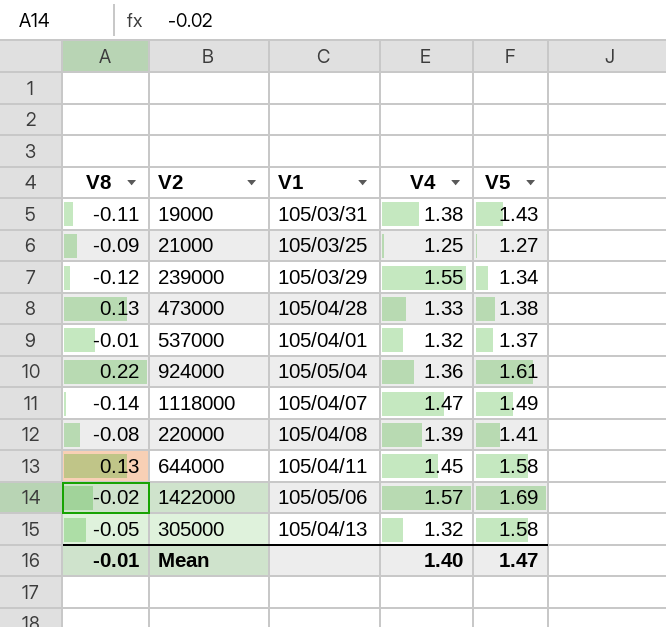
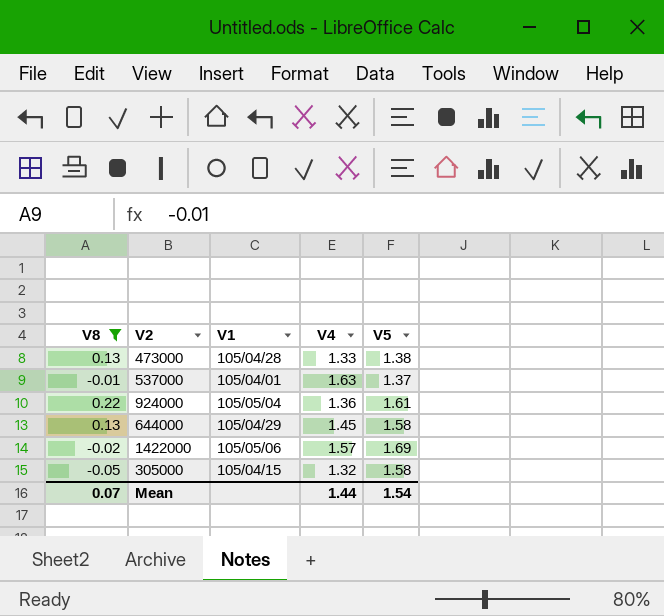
filter: none -> V8 >= -0.05
537000 | V4: 1.32 -> 1.63
644000 | V1: 105/04/11 -> 105/04/29
305000 | V1: 105/04/13 -> 105/04/15
Mean | V8: -0.01 -> 0.07
Mean | V4: 1.40 -> 1.44
Mean | V5: 1.47 -> 1.54

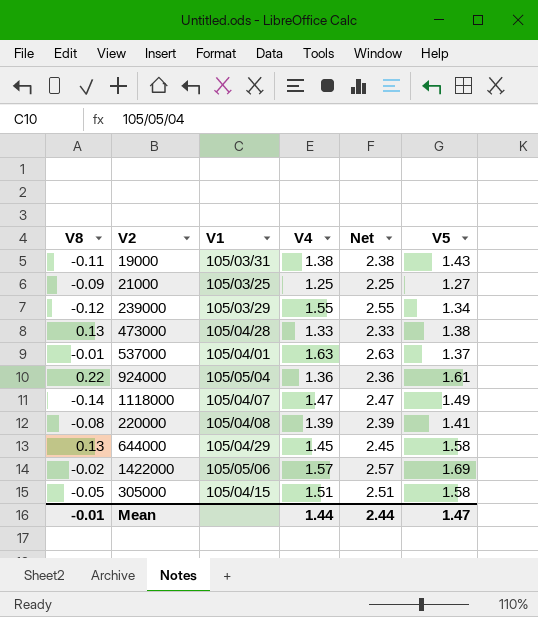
filter: V8 >= -0.05 -> none
column Net | formula: none -> [V4] + 1
305000 | V4: 1.32 -> 1.51
Mean | V8: 0.07 -> -0.01
Mean | V5: 1.54 -> 1.47

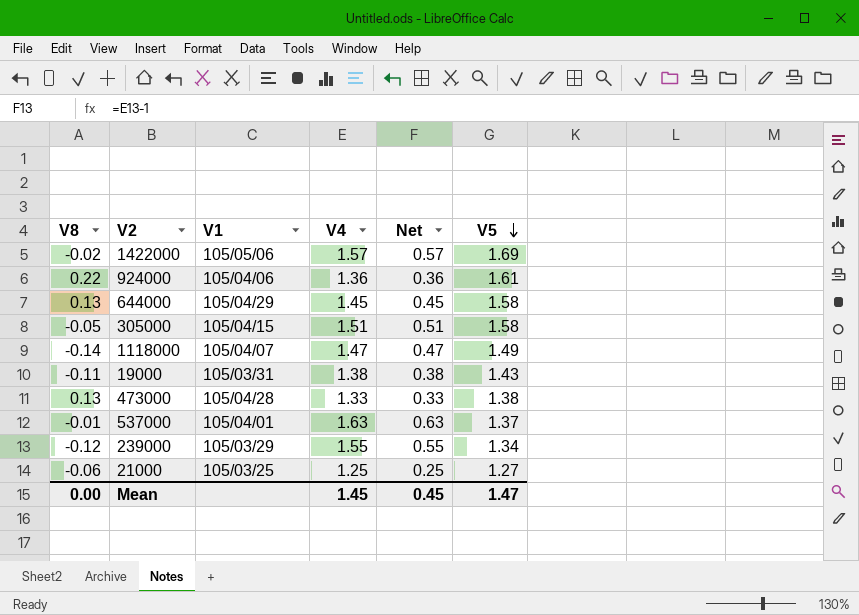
row order: none -> V5 descending
column Net | formula: [V4] + 1 -> [V4] - 1
row 220000: -0.08 | 105/04/08 | 1.39 | 2.39 | 1.41 -> none
924000 | V1: 105/05/04 -> 105/04/06
21000 | V8: -0.09 -> -0.06
Mean | V8: -0.01 -> 0.00
Mean | V4: 1.44 -> 1.45
Mean | Net: 2.44 -> 0.45

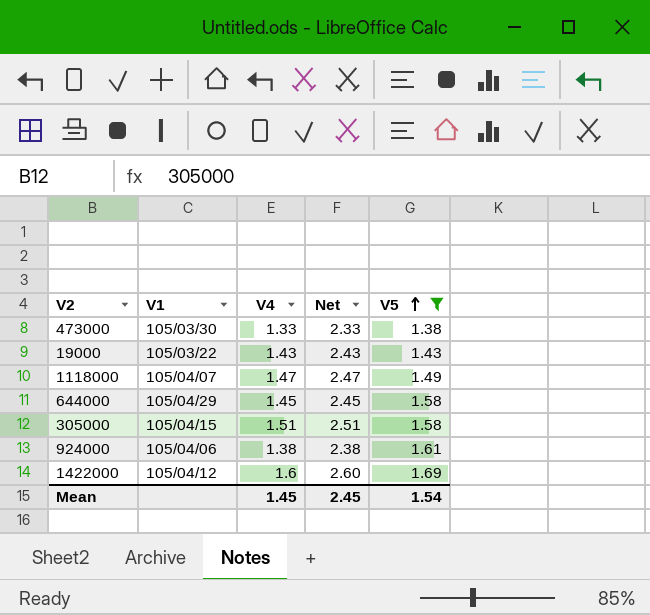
filter: none -> V5 >= 1.38
row order: V5 descending -> V5 ascending
column V8 | position: 1 -> none
column Net | formula: [V4] - 1 -> [V4] + 1
473000 | V1: 105/04/28 -> 105/03/30
19000 | V1: 105/03/31 -> 105/03/22
19000 | V4: 1.38 -> 1.43
924000 | V4: 1.36 -> 1.38
1422000 | V1: 105/05/06 -> 105/04/12
1422000 | V4: 1.57 -> 1.6
Mean | Net: 0.45 -> 2.45
Mean | V5: 1.47 -> 1.54

